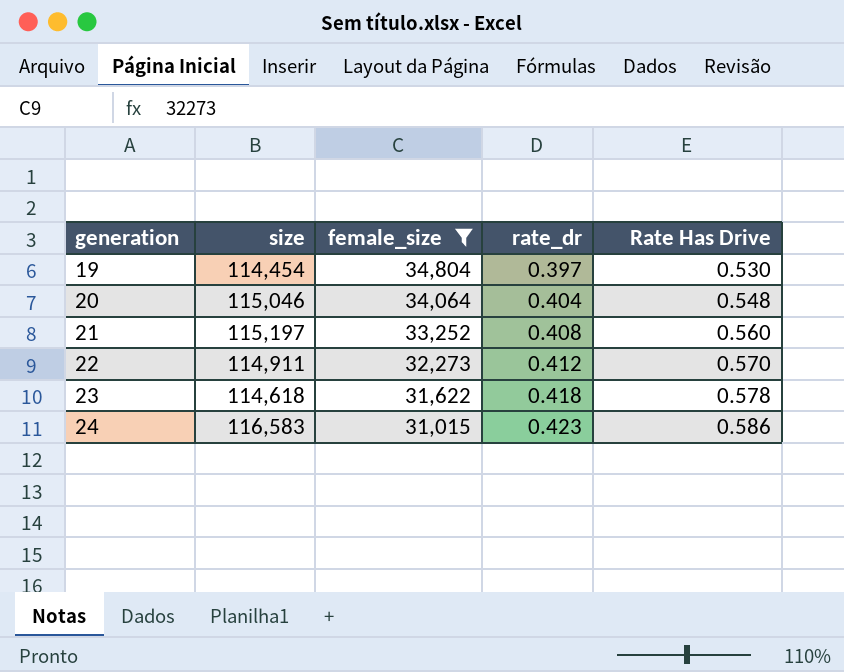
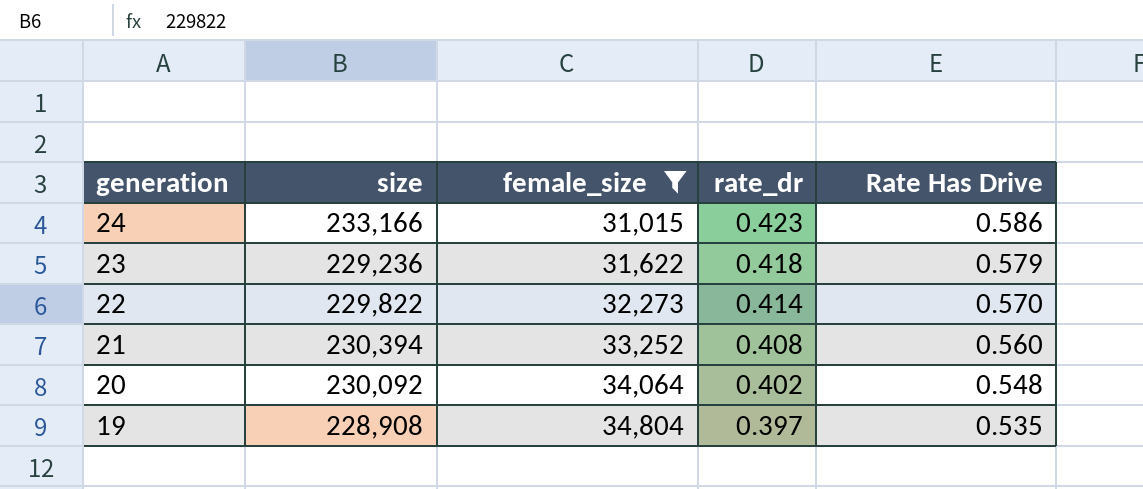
row order: generation ascending -> generation descending
24 | size: 116,583 -> 233,166
23 | size: 114,618 -> 229,236
23 | Rate Has Drive: 0.578 -> 0.579
22 | size: 114,911 -> 229,822
22 | rate_dr: 0.412 -> 0.414
21 | size: 115,197 -> 230,394
20 | size: 115,046 -> 230,092
20 | rate_dr: 0.404 -> 0.402
19 | size: 114,454 -> 228,908
19 | Rate Has Drive: 0.530 -> 0.535

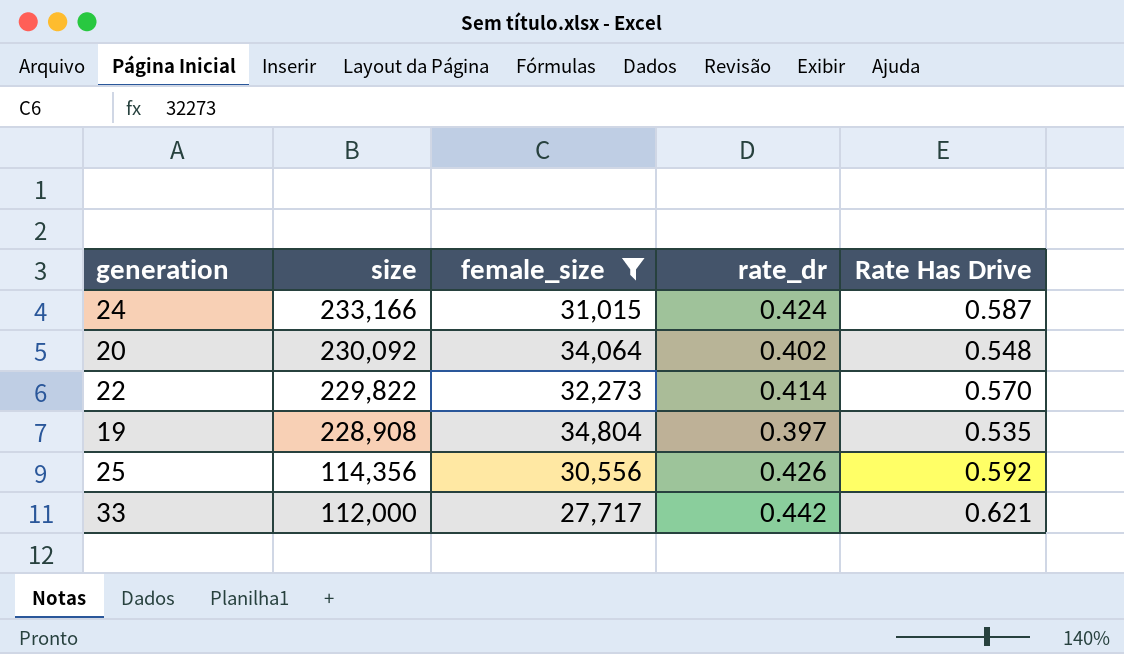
row order: generation descending -> size descending
row 23: 229,236 | 31,622 | 0.418 | 0.579 -> none
row 21: 230,394 | 33,252 | 0.408 | 0.560 -> none
24 | rate_dr: 0.423 -> 0.424
24 | Rate Has Drive: 0.586 -> 0.587
row 25: none -> 114,356 | 30,556 | 0.426 | 0.592
row 33: none -> 112,000 | 27,717 | 0.442 | 0.621

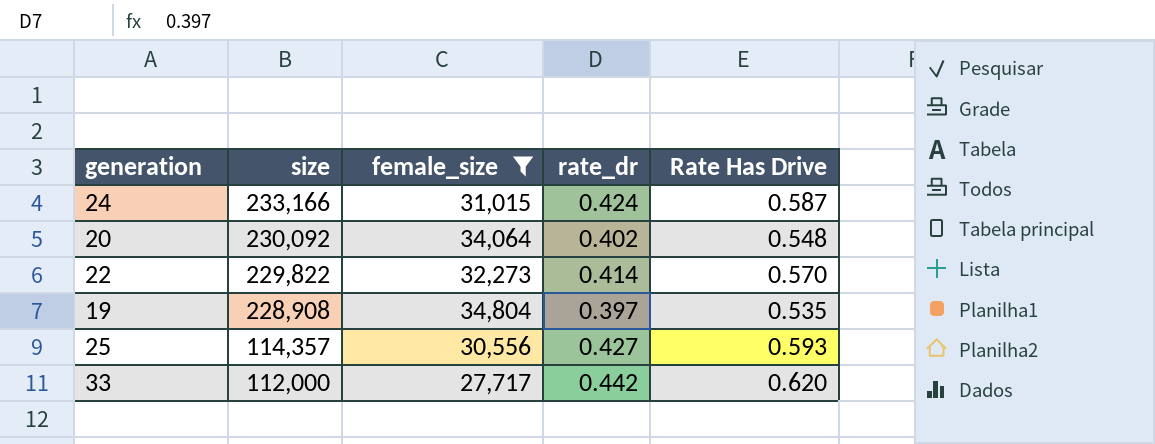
25 | size: 114,356 -> 114,357
25 | rate_dr: 0.426 -> 0.427
25 | Rate Has Drive: 0.592 -> 0.593
33 | Rate Has Drive: 0.621 -> 0.620

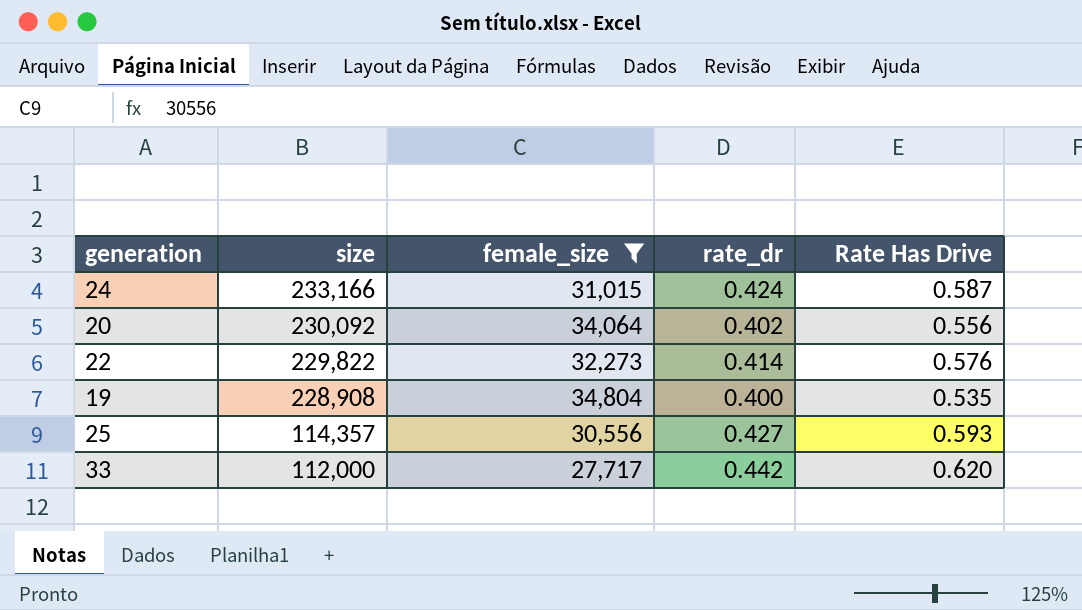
20 | Rate Has Drive: 0.548 -> 0.556
22 | Rate Has Drive: 0.570 -> 0.576
19 | rate_dr: 0.397 -> 0.400

